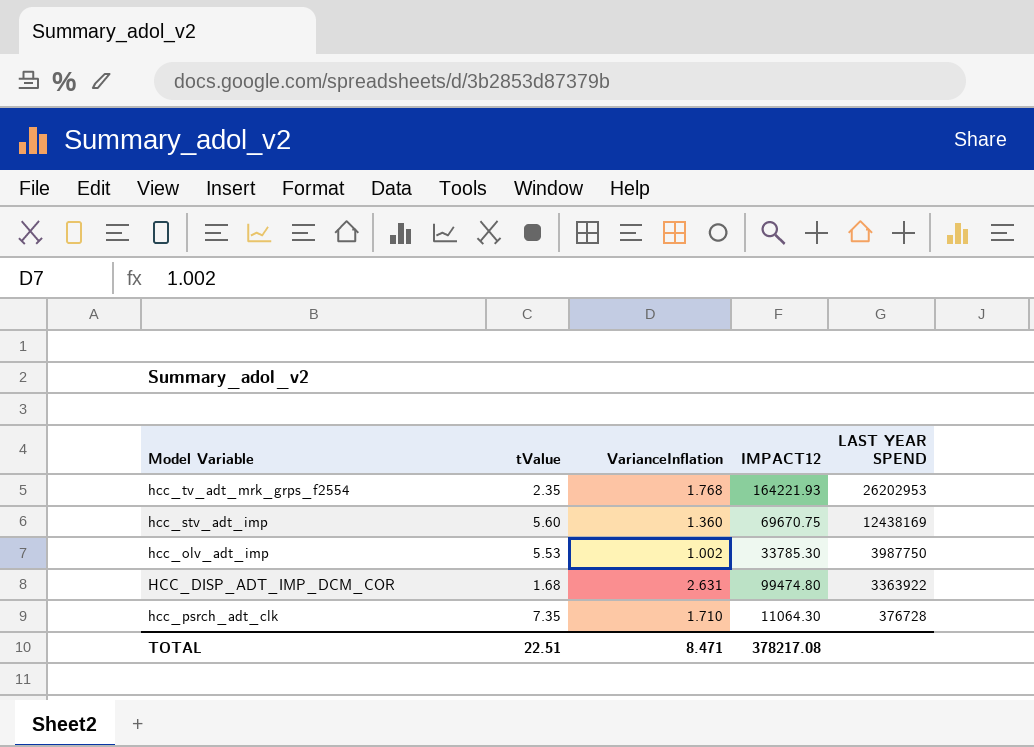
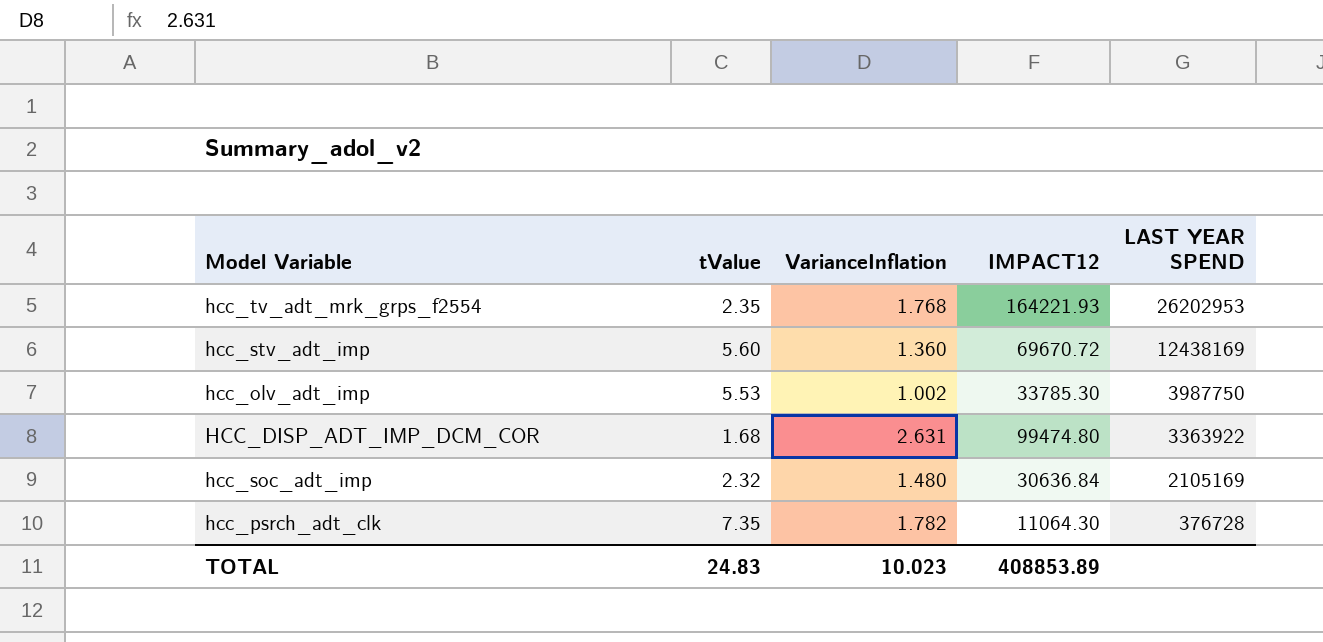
hcc_stv_adt_imp | IMPACT12: 69670.75 -> 69670.72
row hcc_soc_adt_imp: none -> 2.32 | 1.480 | 30636.84 | 2105169
hcc_psrch_adt_clk | VarianceInflation: 1.710 -> 1.782
TOTAL | tValue: 22.51 -> 24.83
TOTAL | VarianceInflation: 8.471 -> 10.023
TOTAL | IMPACT12: 378217.08 -> 408853.89

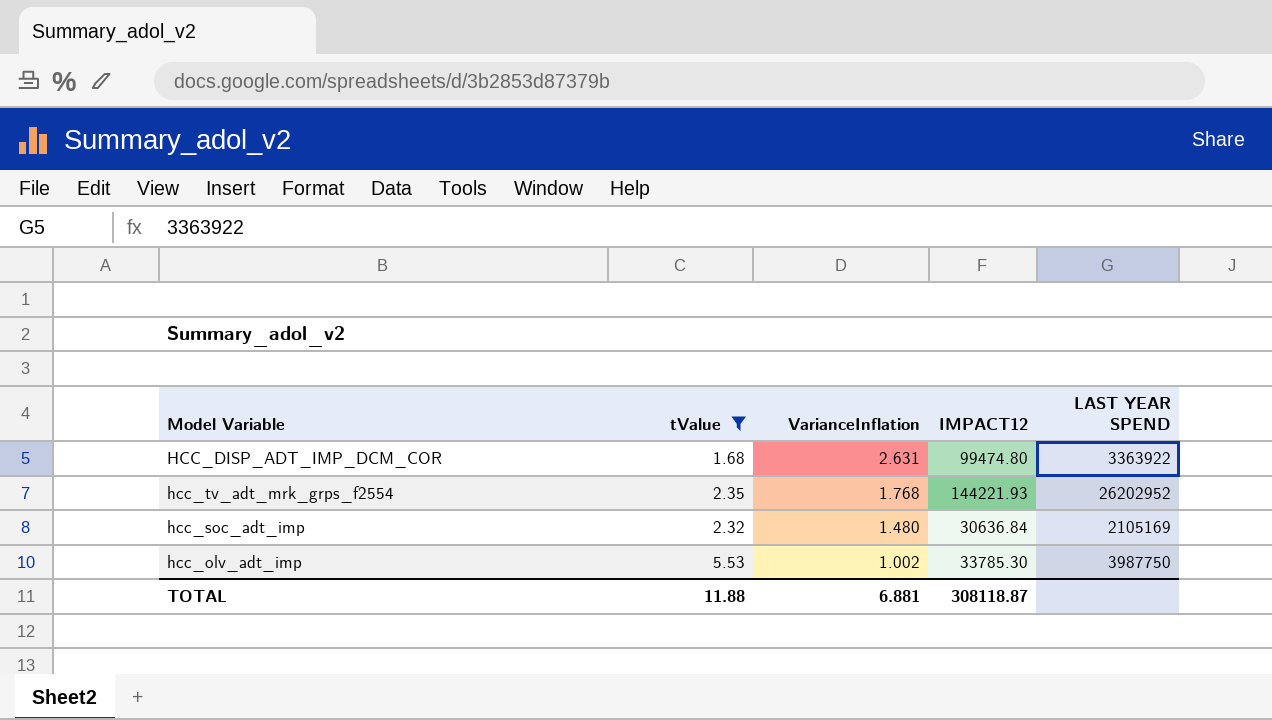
filter: none -> tValue <= 5.53
row order: LAST YEAR SPEND descending -> VarianceInflation descending
hcc_tv_adt_mrk_grps_f2554 | IMPACT12: 164221.93 -> 144221.93
hcc_tv_adt_mrk_grps_f2554 | LAST YEAR SPEND: 26202953 -> 26202952
TOTAL | tValue: 24.83 -> 11.88
TOTAL | VarianceInflation: 10.023 -> 6.881
TOTAL | IMPACT12: 408853.89 -> 308118.87

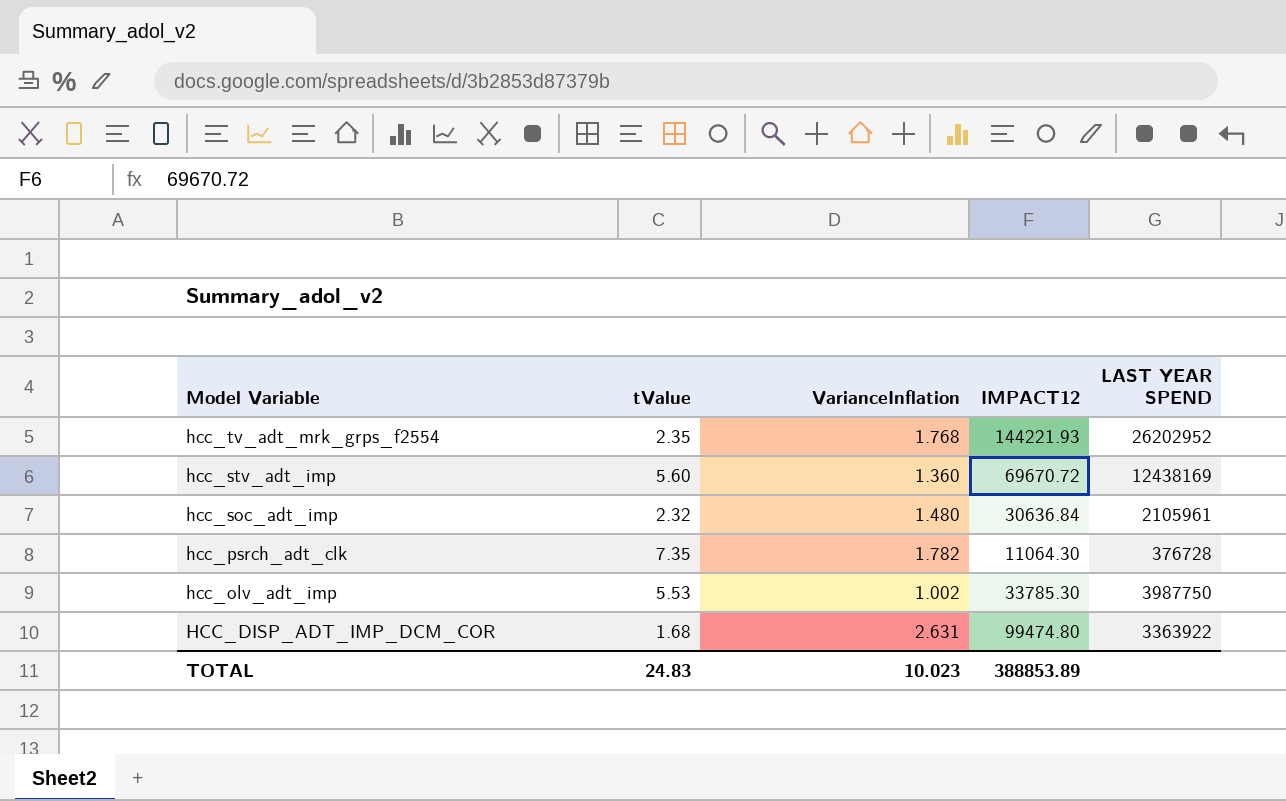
filter: tValue <= 5.53 -> none
row order: VarianceInflation descending -> Model Variable descending
hcc_soc_adt_imp | LAST YEAR SPEND: 2105169 -> 2105961
TOTAL | tValue: 11.88 -> 24.83
TOTAL | VarianceInflation: 6.881 -> 10.023
TOTAL | IMPACT12: 308118.87 -> 388853.89

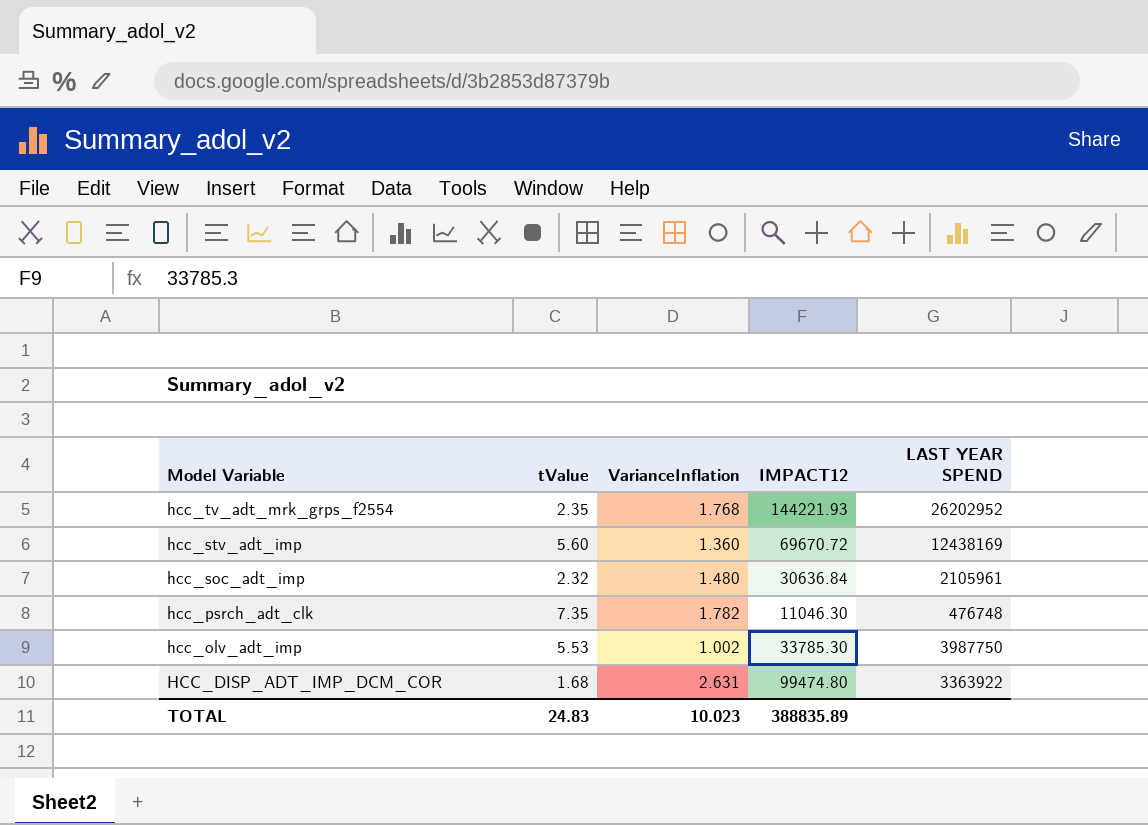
hcc_psrch_adt_clk | IMPACT12: 11064.30 -> 11046.30
hcc_psrch_adt_clk | LAST YEAR SPEND: 376728 -> 476748
TOTAL | IMPACT12: 388853.89 -> 388835.89

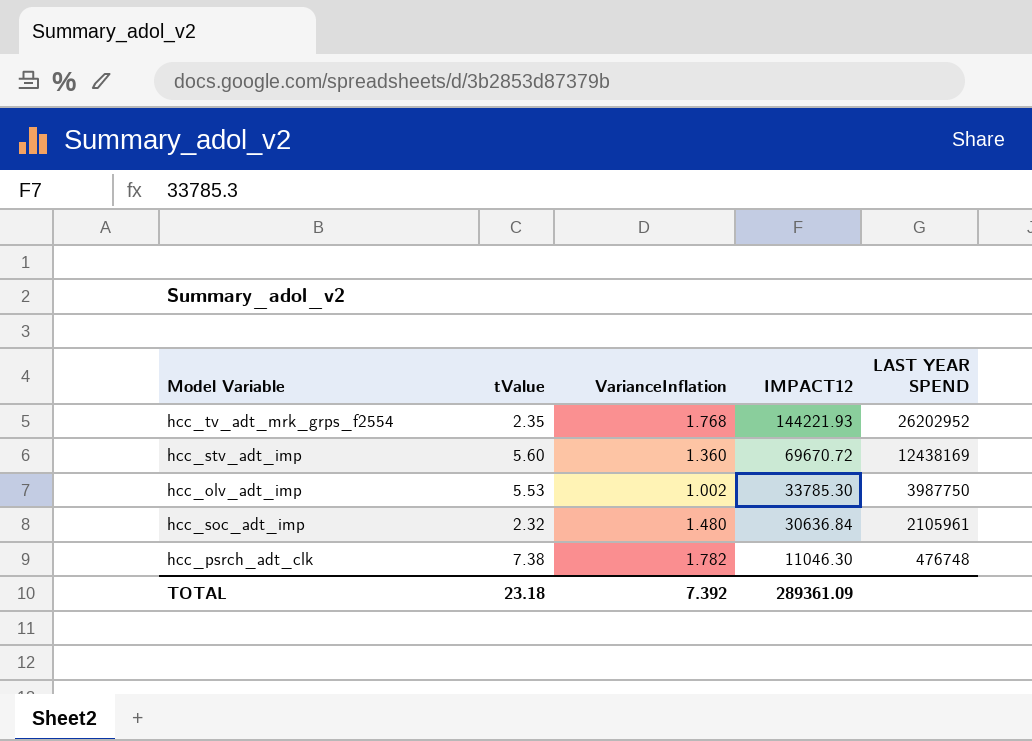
row order: Model Variable descending -> IMPACT12 descending
row HCC_DISP_ADT_IMP_DCM_COR: 1.68 | 2.631 | 99474.80 | 3363922 -> none
hcc_psrch_adt_clk | tValue: 7.35 -> 7.38
TOTAL | tValue: 24.83 -> 23.18
TOTAL | VarianceInflation: 10.023 -> 7.392
TOTAL | IMPACT12: 388835.89 -> 289361.09

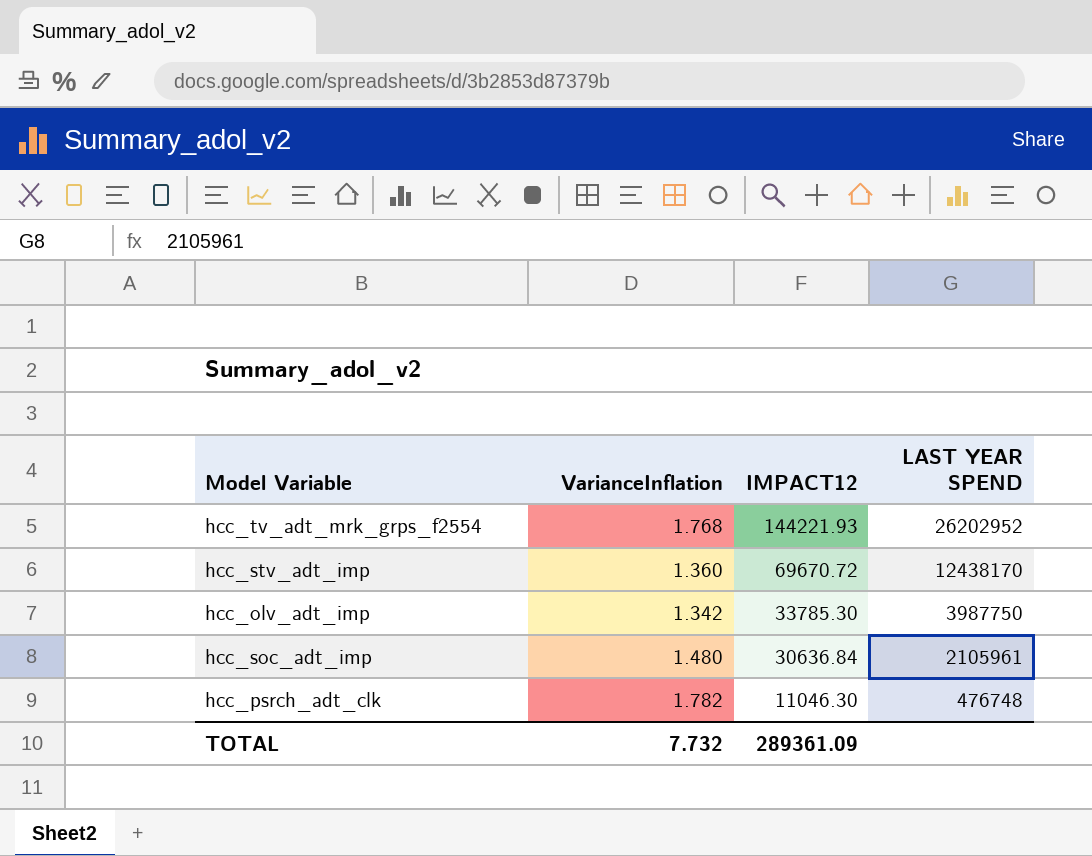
column tValue | position: 2 -> none
hcc_stv_adt_imp | LAST YEAR SPEND: 12438169 -> 12438170
hcc_olv_adt_imp | VarianceInflation: 1.002 -> 1.342
TOTAL | VarianceInflation: 7.392 -> 7.732

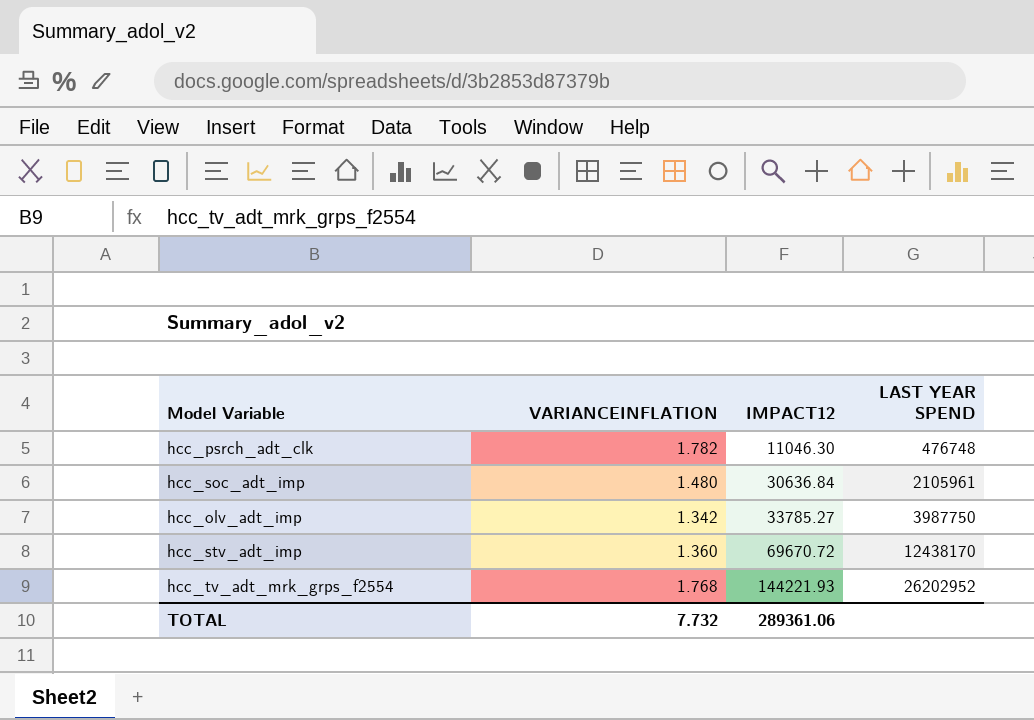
row order: IMPACT12 descending -> IMPACT12 ascending
column name: VarianceInflation -> VARIANCEINFLATION
hcc_olv_adt_imp | IMPACT12: 33785.30 -> 33785.27
TOTAL | IMPACT12: 289361.09 -> 289361.06

